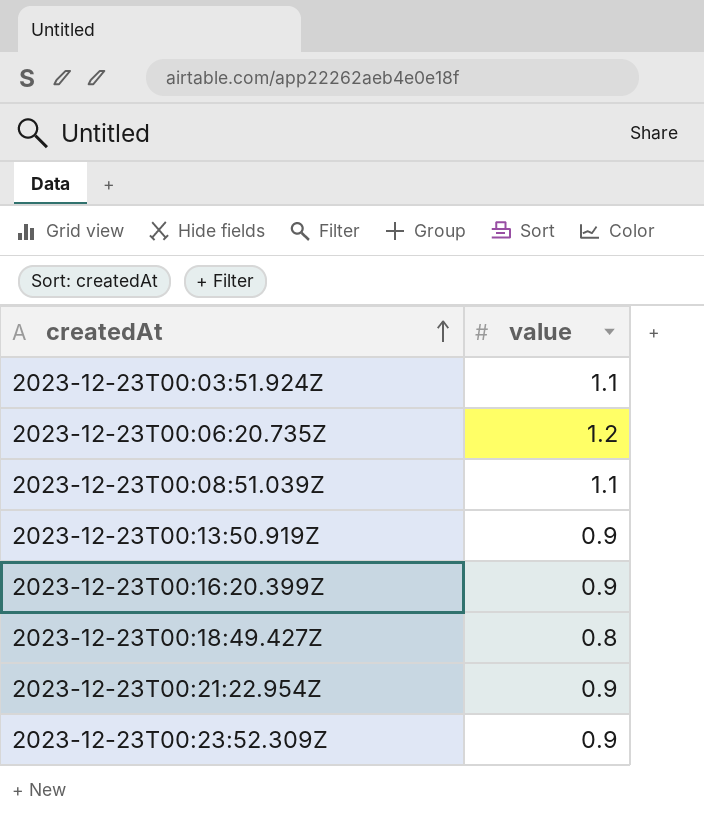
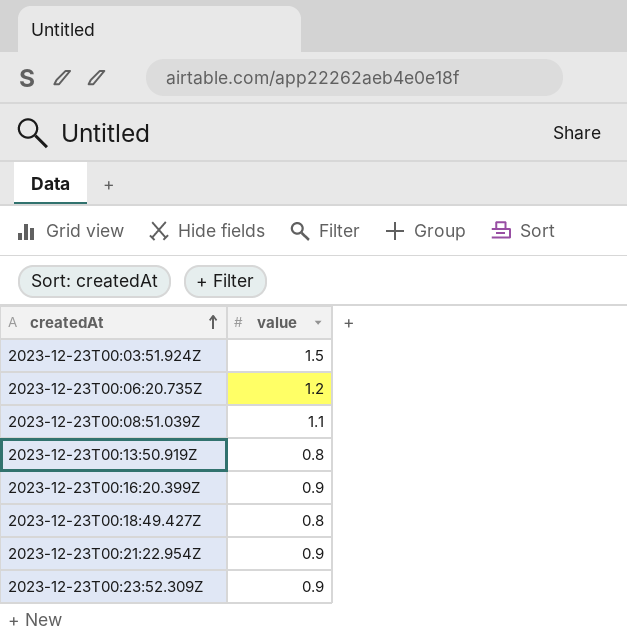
2023-12-23T00:03:51.924Z | value: 1.1 -> 1.5
2023-12-23T00:13:50.919Z | value: 0.9 -> 0.8

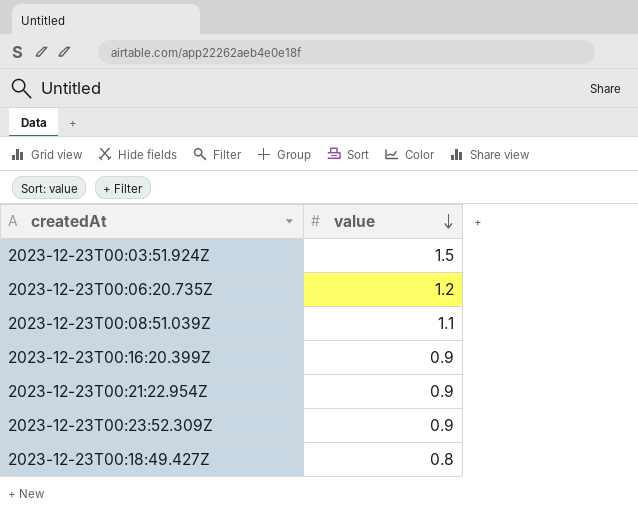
row order: createdAt ascending -> value descending
row 2023-12-23T00:13:50.919Z: 0.8 -> none

